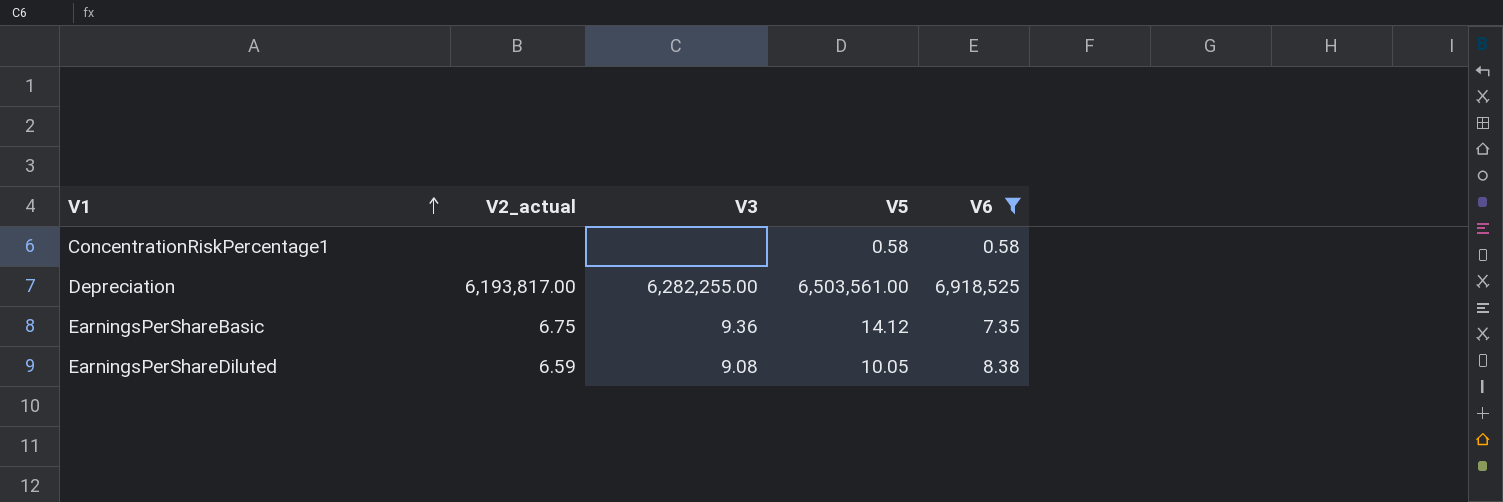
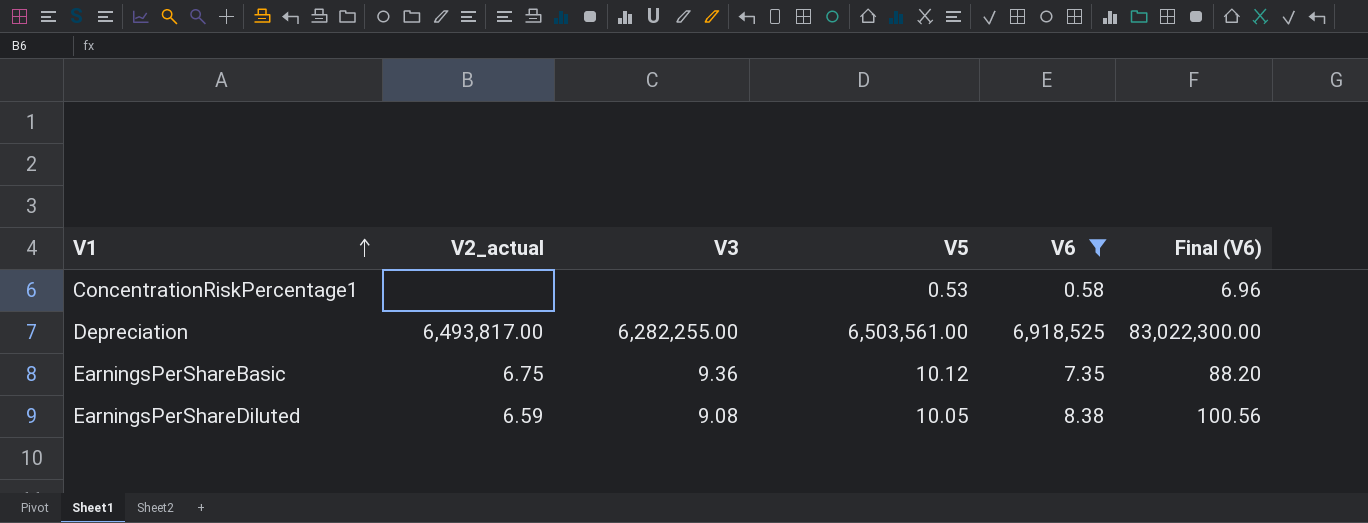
column Final (V6) | formula: none -> [V6] * 12
ConcentrationRiskPercentage1 | V5: 0.58 -> 0.53
Depreciation | V2_actual: 6,193,817.00 -> 6,493,817.00
EarningsPerShareBasic | V5: 14.12 -> 10.12

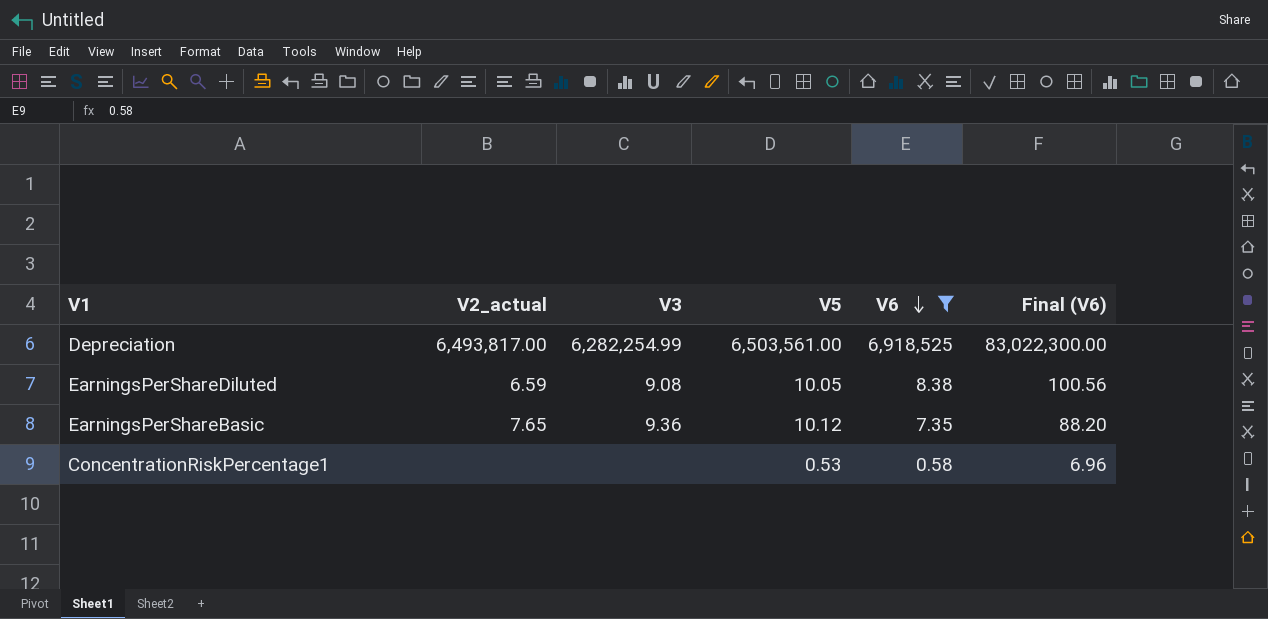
row order: V1 ascending -> V6 descending
Depreciation | V3: 6,282,255.00 -> 6,282,254.99
EarningsPerShareBasic | V2_actual: 6.75 -> 7.65

